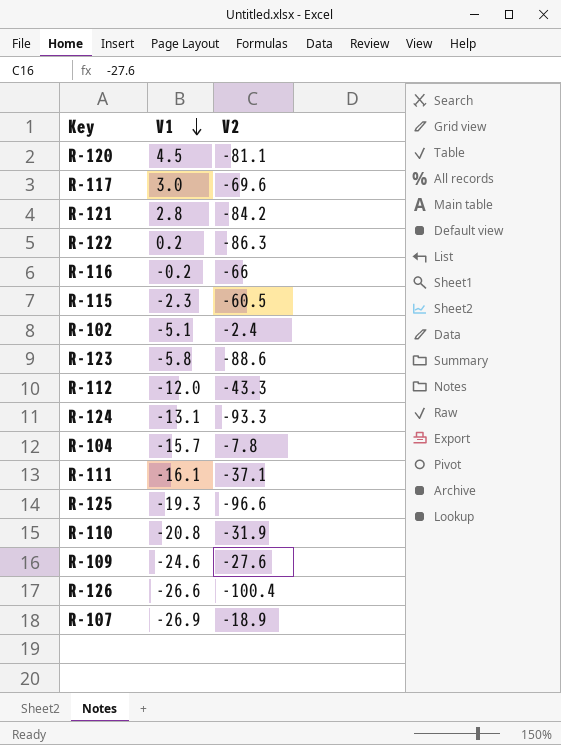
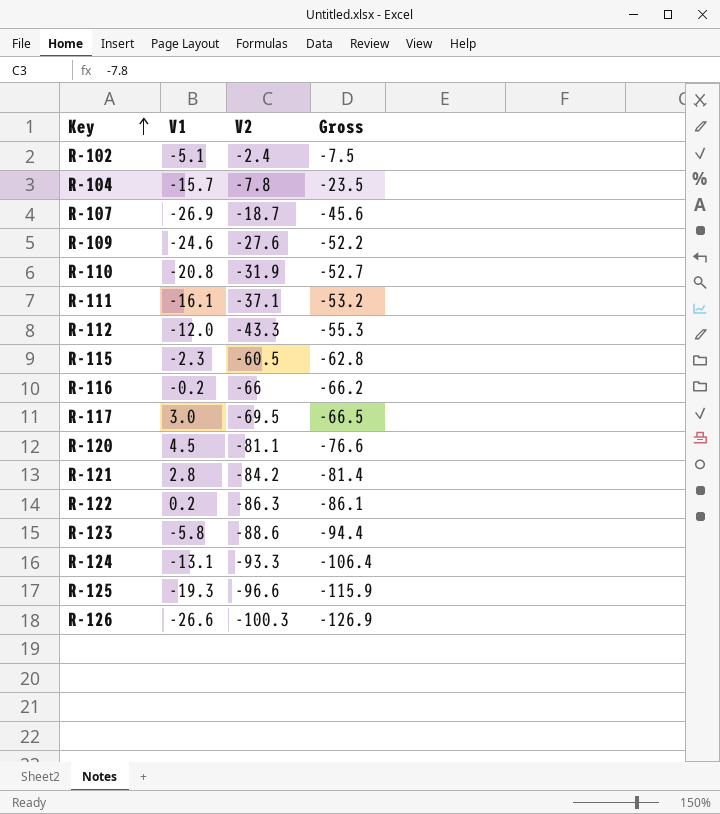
row order: V1 descending -> Key ascending
column Gross | formula: none -> [V1] + [V2]
R-107 | V2: -18.9 -> -18.7
R-117 | V2: -69.6 -> -69.5
R-126 | V2: -100.4 -> -100.3

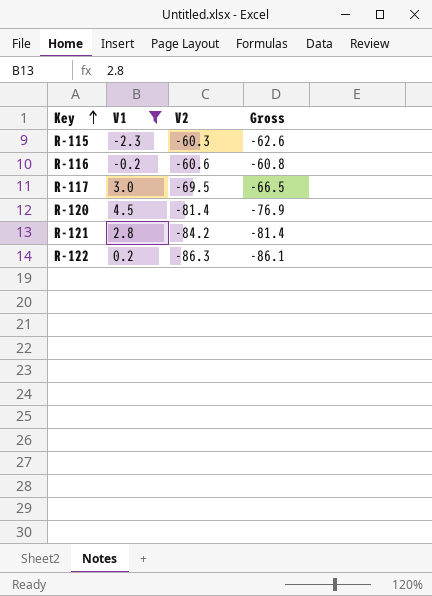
filter: none -> V1 >= -2.3
R-115 | V2: -60.5 -> -60.3
R-115 | Gross: -62.8 -> -62.6
R-116 | V2: -66 -> -60.6
R-116 | Gross: -66.2 -> -60.8
R-120 | V2: -81.1 -> -81.4
R-120 | Gross: -76.6 -> -76.9

